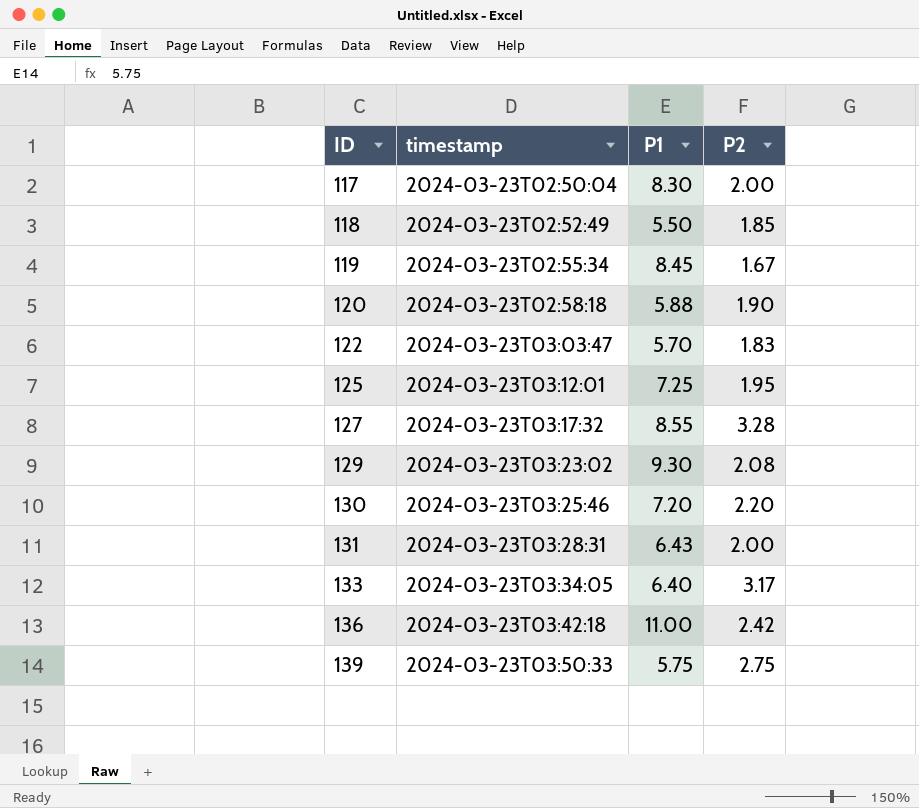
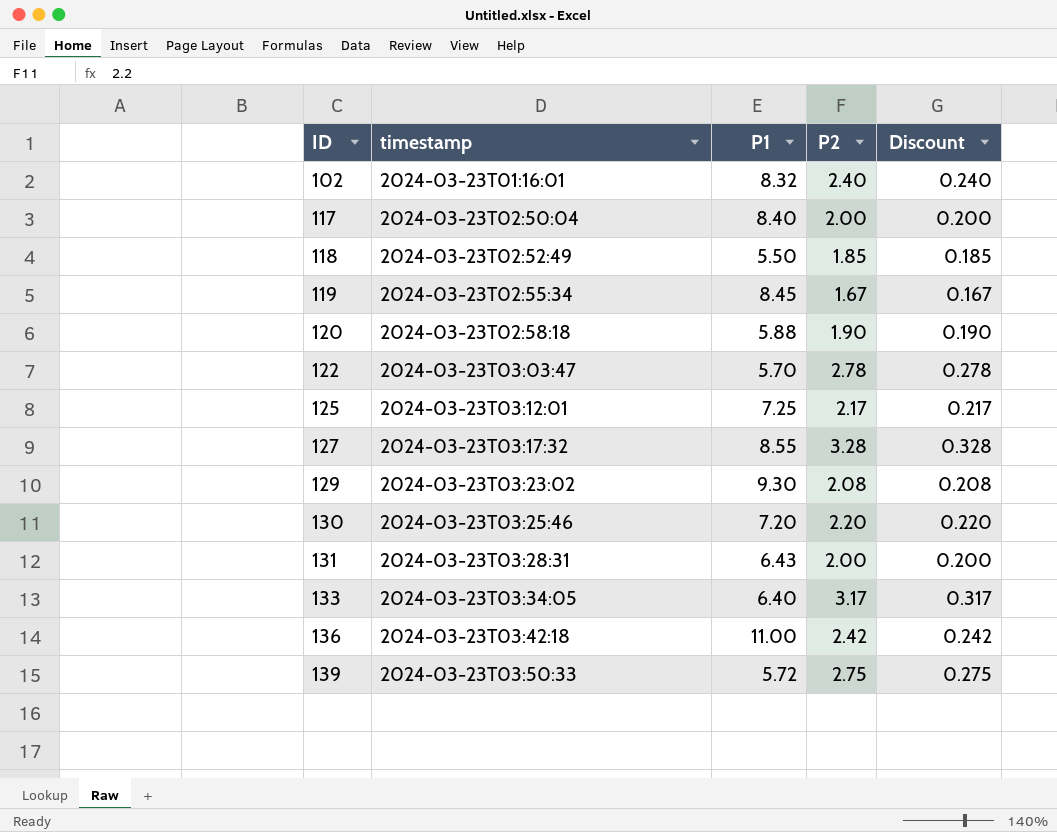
column Discount | formula: none -> [P2] * 0.1
row 102: none -> 2024-03-23T01:16:01 | 8.32 | 2.40 | 0.240
117 | P1: 8.30 -> 8.40
122 | P2: 1.83 -> 2.78
125 | P2: 1.95 -> 2.17
139 | P1: 5.75 -> 5.72

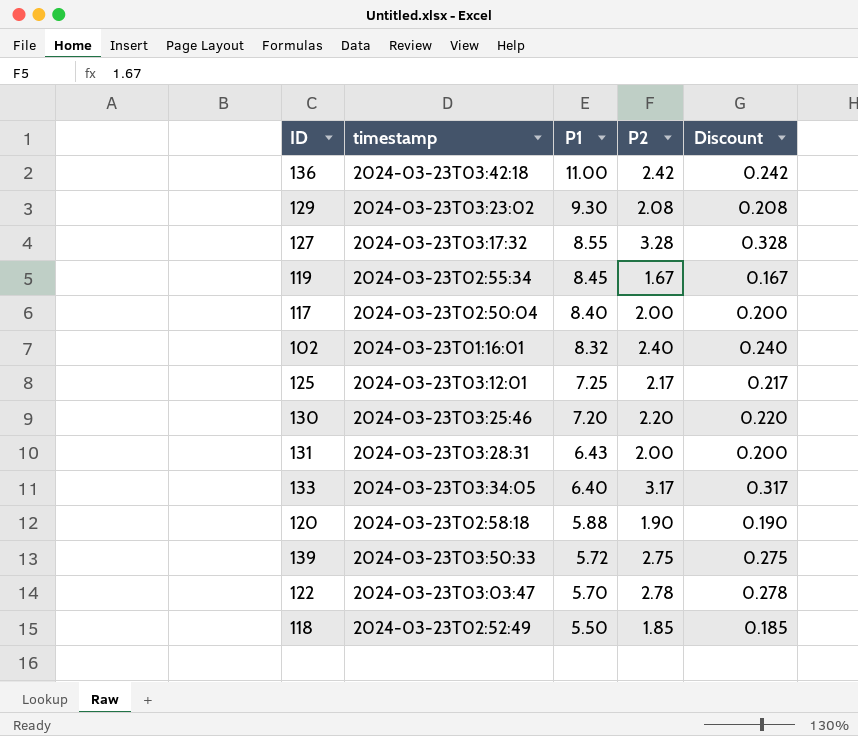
row order: ID ascending -> P1 descending

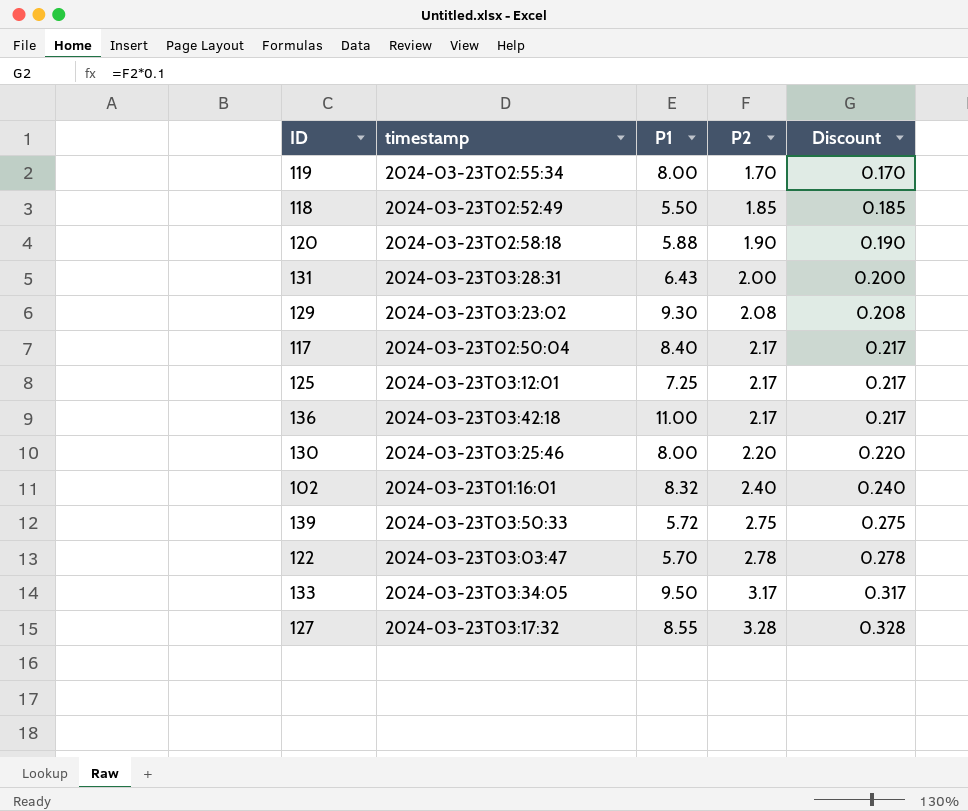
row order: P1 descending -> P2 ascending
119 | P1: 8.45 -> 8.00
119 | P2: 1.67 -> 1.70
119 | Discount: 0.167 -> 0.170
117 | P2: 2.00 -> 2.17
117 | Discount: 0.200 -> 0.217
136 | P2: 2.42 -> 2.17
136 | Discount: 0.242 -> 0.217
130 | P1: 7.20 -> 8.00
133 | P1: 6.40 -> 9.50

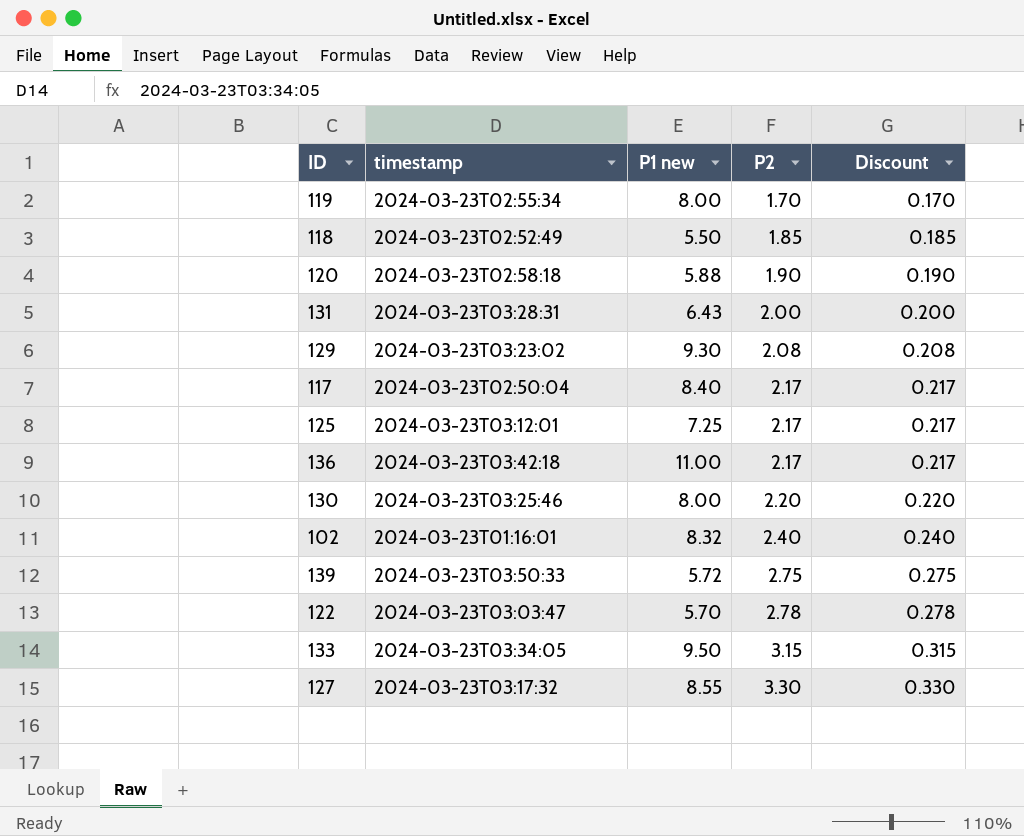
column name: P1 -> P1 new
133 | P2: 3.17 -> 3.15
133 | Discount: 0.317 -> 0.315
127 | P2: 3.28 -> 3.30
127 | Discount: 0.328 -> 0.330

